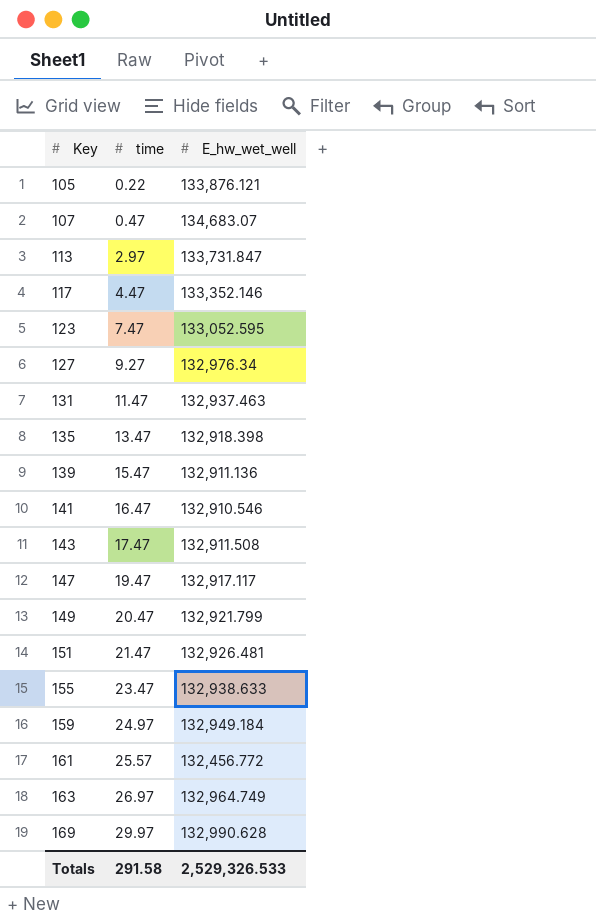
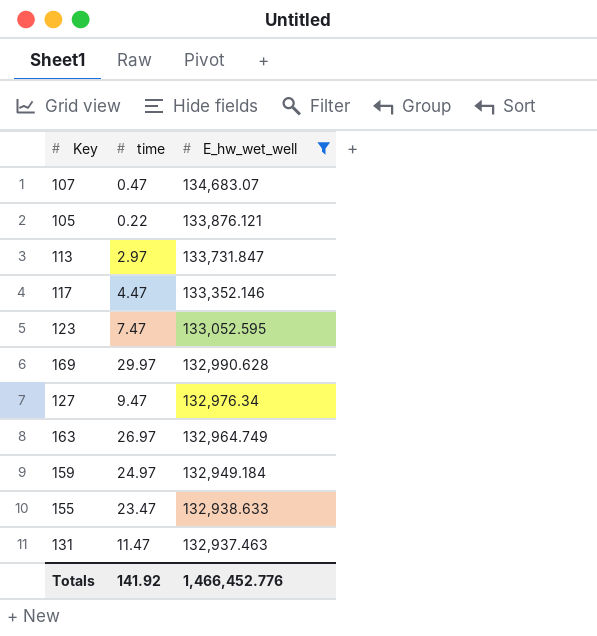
filter: none -> E_hw_wet_well >= 132,937.463
row order: Key ascending -> E_hw_wet_well descending
127 | time: 9.27 -> 9.47
Totals | time: 291.58 -> 141.92
Totals | E_hw_wet_well: 2,529,326.533 -> 1,466,452.776

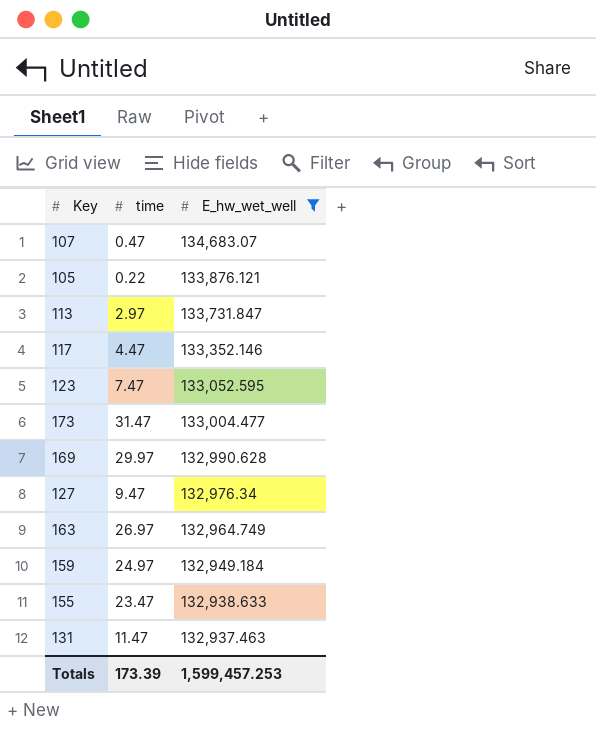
row 173: none -> 31.47 | 133,004.477
Totals | time: 141.92 -> 173.39
Totals | E_hw_wet_well: 1,466,452.776 -> 1,599,457.253

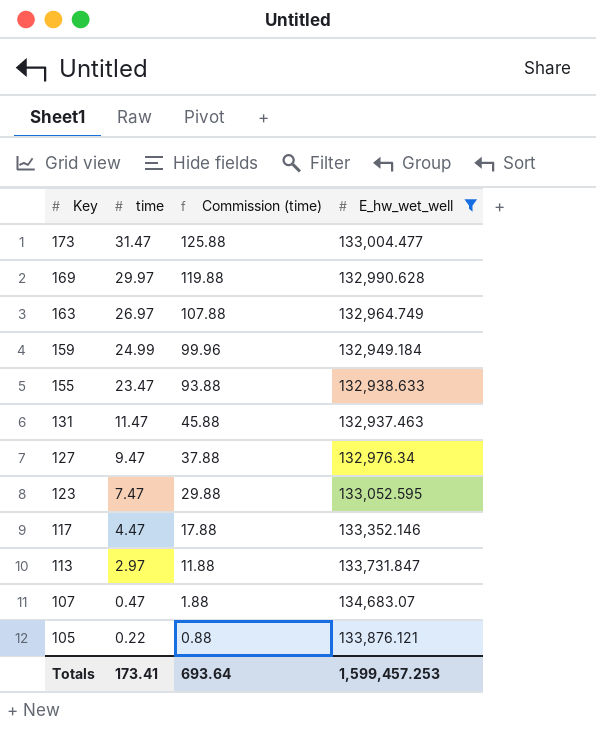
row order: E_hw_wet_well descending -> Key descending
column Commission (time) | formula: none -> [time] * 4
159 | time: 24.97 -> 24.99
Totals | time: 173.39 -> 173.41

